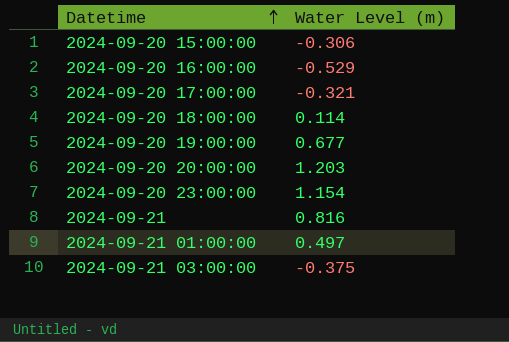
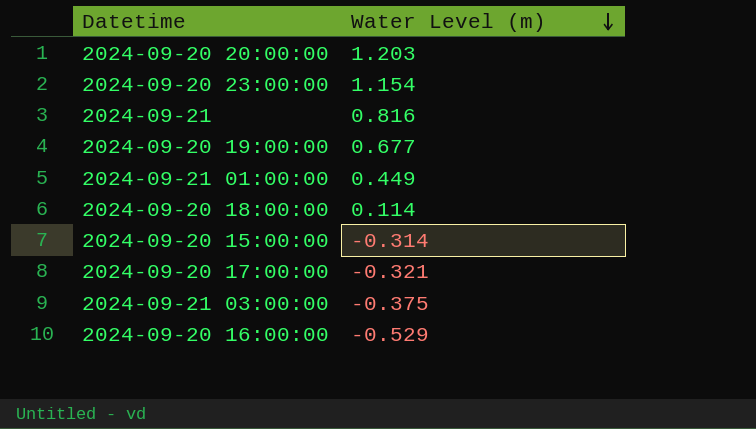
row order: Datetime ascending -> Water Level (m) descending
2024-09-21 01:00:00 | Water Level (m): 0.497 -> 0.449
2024-09-20 15:00:00 | Water Level (m): -0.306 -> -0.314

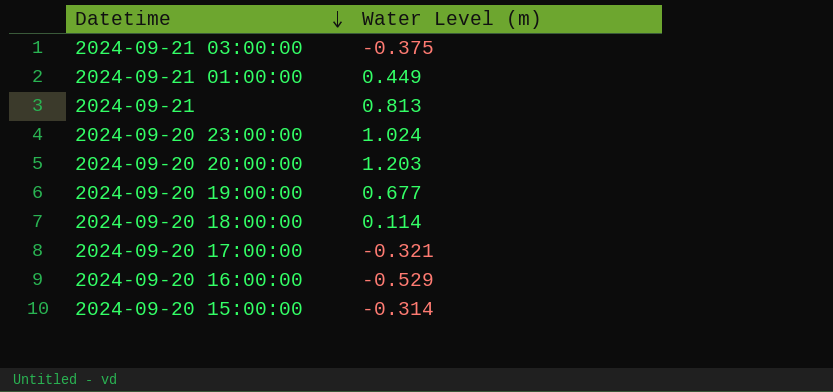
row order: Water Level (m) descending -> Datetime descending
2024-09-21 | Water Level (m): 0.816 -> 0.813
2024-09-20 23:00:00 | Water Level (m): 1.154 -> 1.024

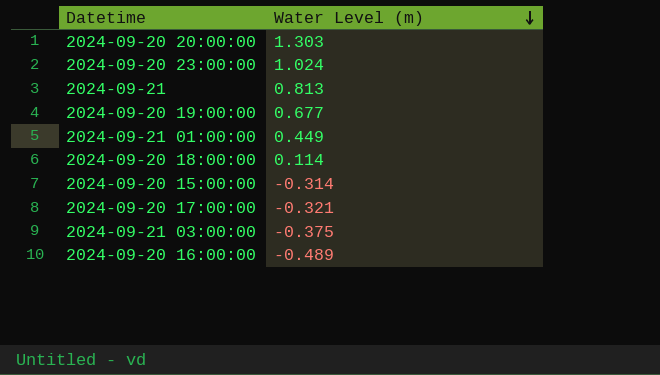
row order: Datetime descending -> Water Level (m) descending
2024-09-20 20:00:00 | Water Level (m): 1.203 -> 1.303
2024-09-20 16:00:00 | Water Level (m): -0.529 -> -0.489

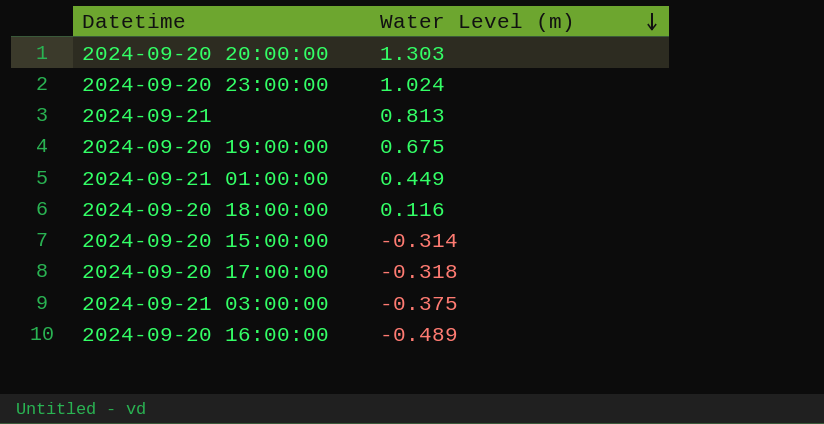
2024-09-20 19:00:00 | Water Level (m): 0.677 -> 0.675
2024-09-20 18:00:00 | Water Level (m): 0.114 -> 0.116
2024-09-20 17:00:00 | Water Level (m): -0.321 -> -0.318

